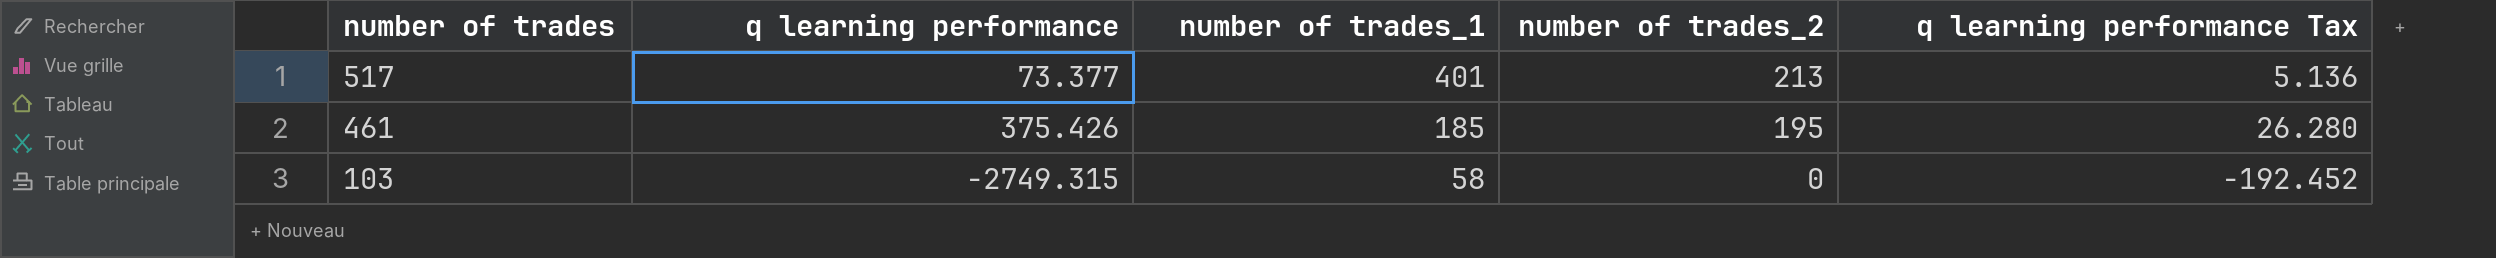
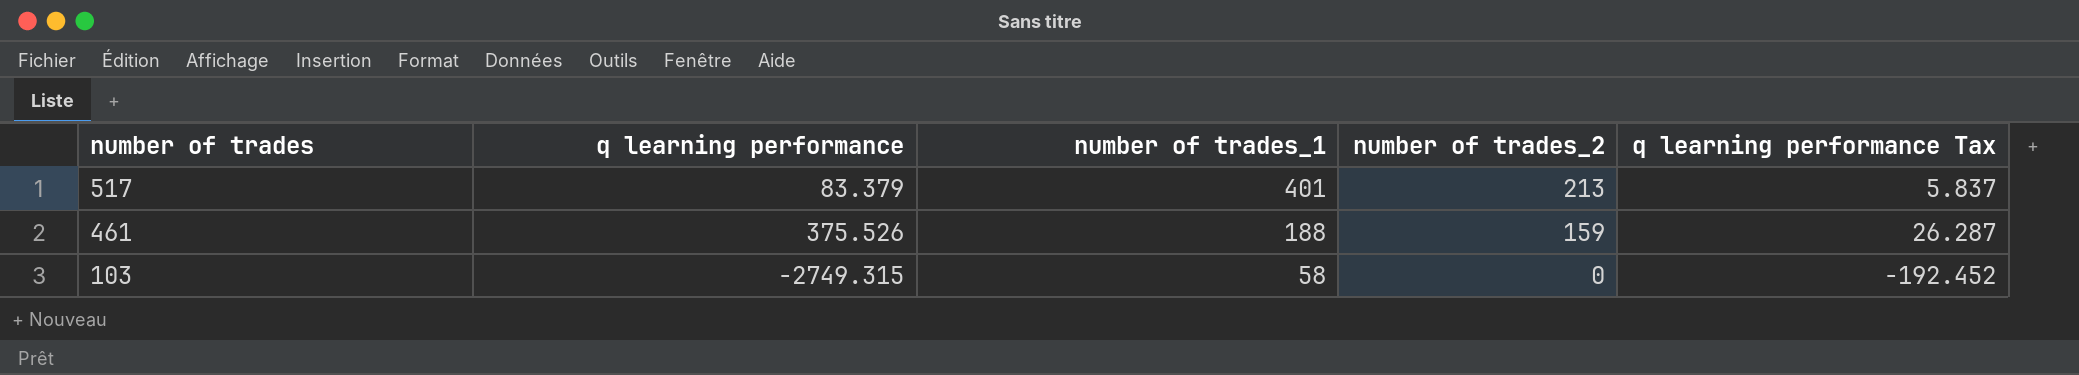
517 | q learning performance: 73.377 -> 83.379
517 | q learning performance Tax: 5.136 -> 5.837
461 | q learning performance: 375.426 -> 375.526
461 | number of trades_1: 185 -> 188
461 | number of trades_2: 195 -> 159
461 | q learning performance Tax: 26.280 -> 26.287

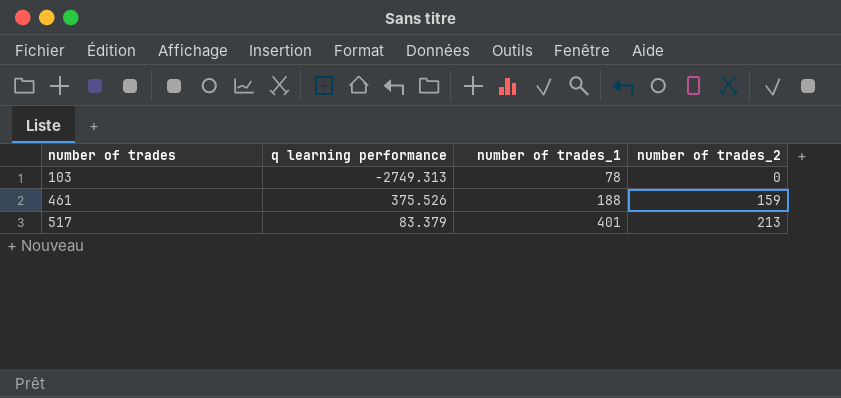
row order: number of trades descending -> number of trades ascending
column q learning performance Tax | formula: [q learning performance] * 0.07 -> none
103 | q learning performance: -2749.315 -> -2749.313
103 | number of trades_1: 58 -> 78

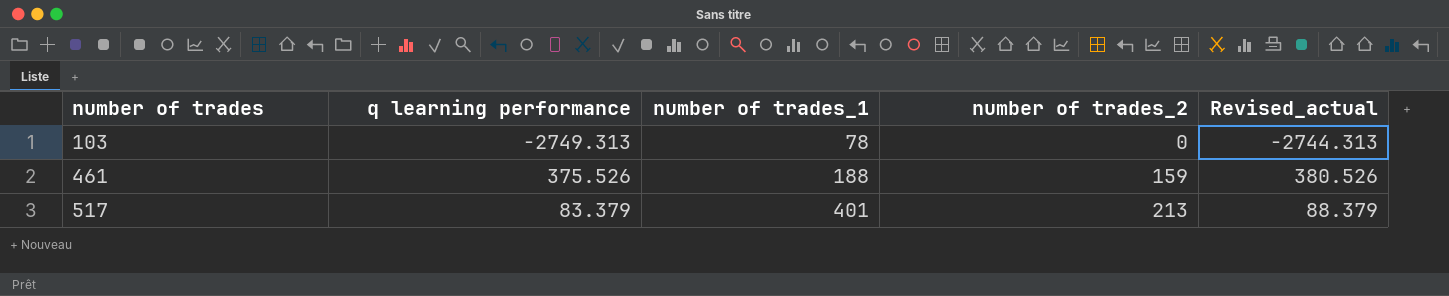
column Revised_actual | formula: none -> [q learning performance] + 5

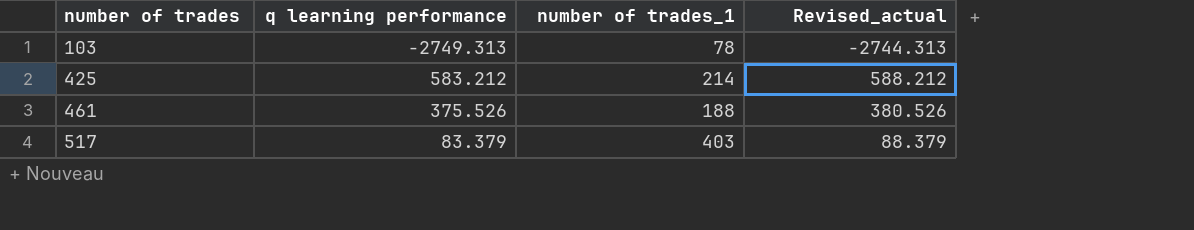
column number of trades_2 | position: 4 -> none
row 425: none -> 583.212 | 214 | 588.212
517 | number of trades_1: 401 -> 403

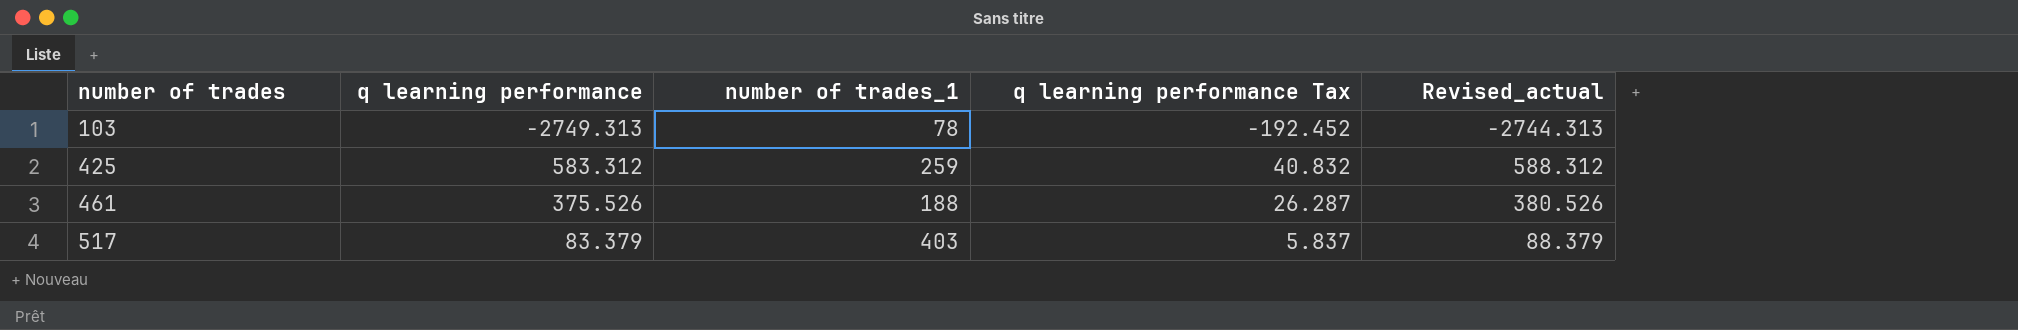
column q learning performance Tax | formula: none -> [q learning performance] * 0.07
425 | q learning performance: 583.212 -> 583.312
425 | number of trades_1: 214 -> 259
425 | Revised_actual: 588.212 -> 588.312

